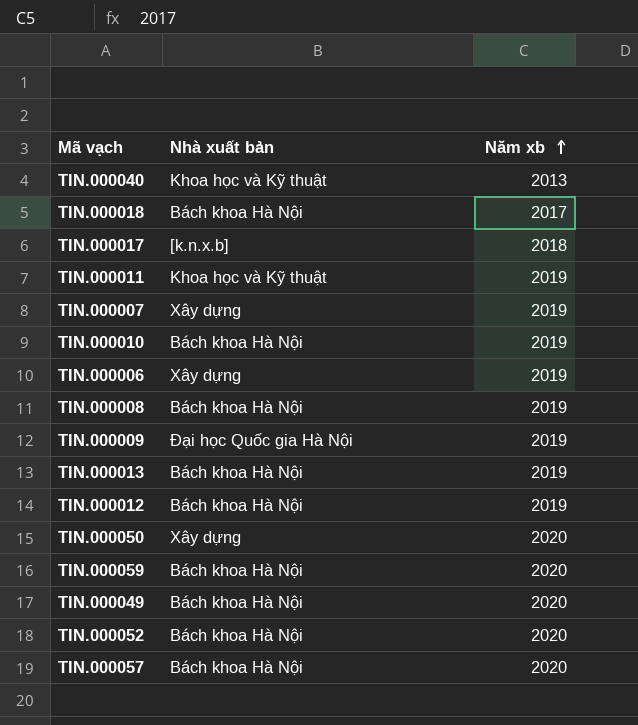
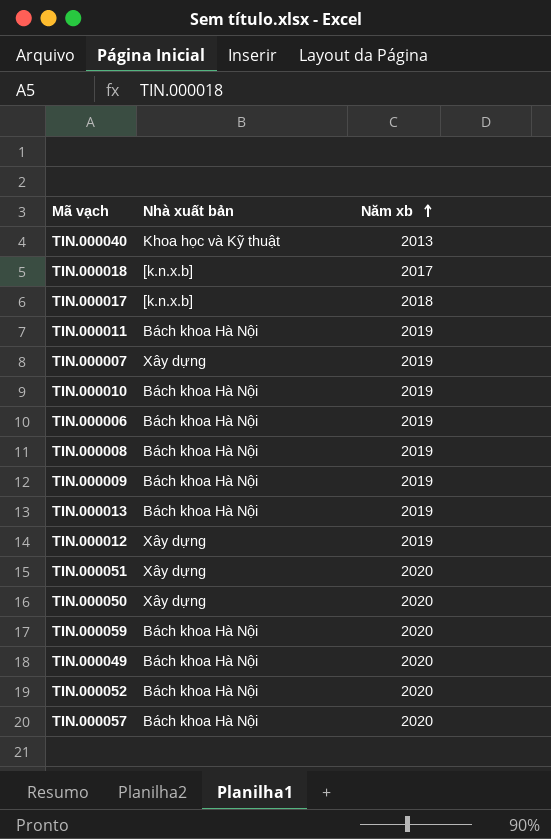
TIN.000018 | Nhà xuất bản: Bách khoa Hà Nội -> [k.n.x.b]
TIN.000011 | Nhà xuất bản: Khoa học và Kỹ thuật -> Bách khoa Hà Nội
TIN.000006 | Nhà xuất bản: Xây dựng -> Bách khoa Hà Nội
TIN.000009 | Nhà xuất bản: Đại học Quốc gia Hà Nội -> Bách khoa Hà Nội
TIN.000012 | Nhà xuất bản: Bách khoa Hà Nội -> Xây dựng
row TIN.000051: none -> Xây dựng | 2020

